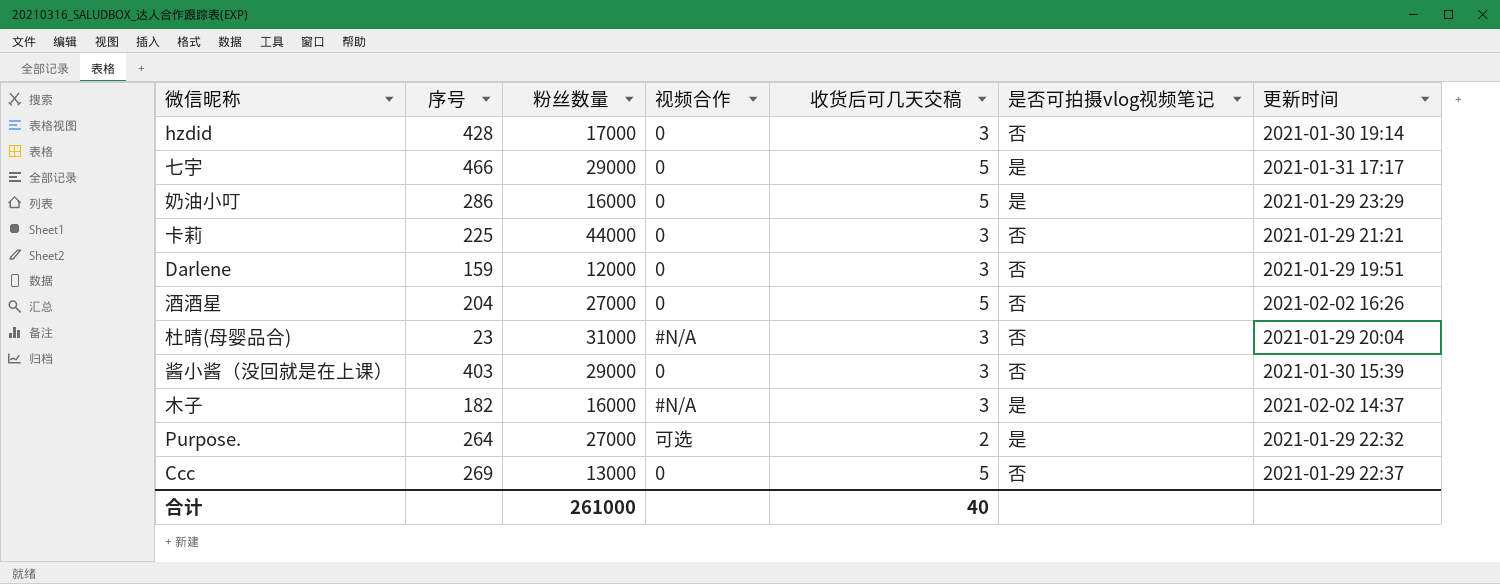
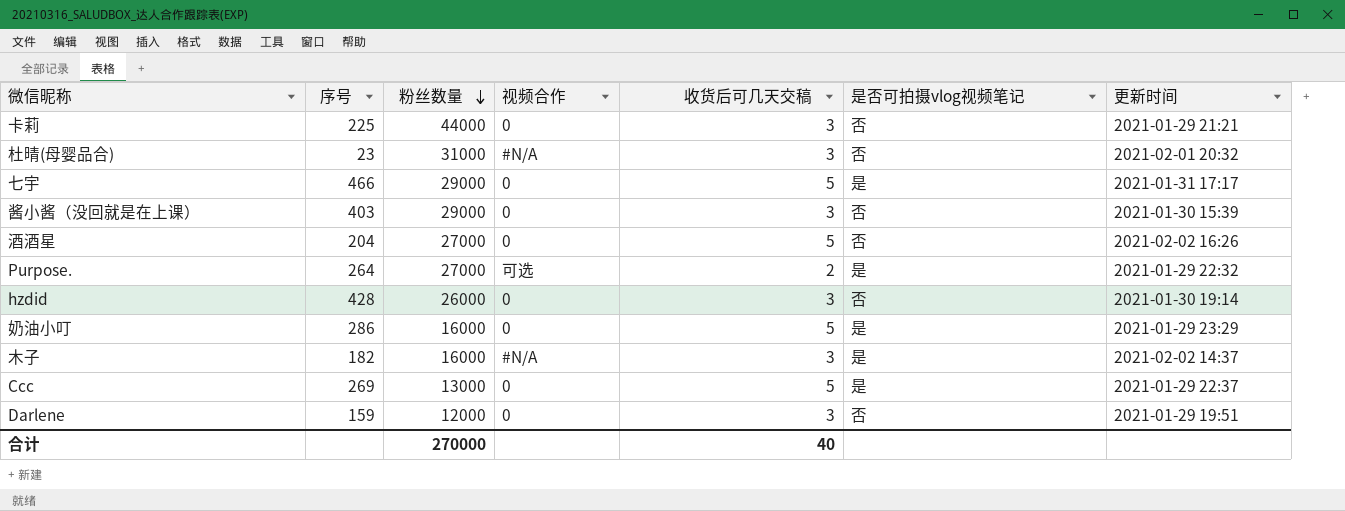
row order: none -> 粉丝数量 descending
杜晴(母婴品合) | 更新时间: 2021-01-29 20:04 -> 2021-02-01 20:32
hzdid | 粉丝数量: 17000 -> 26000
Ccc | 是否可拍摄vlog视频笔记: 否 -> 是
合计 | 粉丝数量: 261000 -> 270000

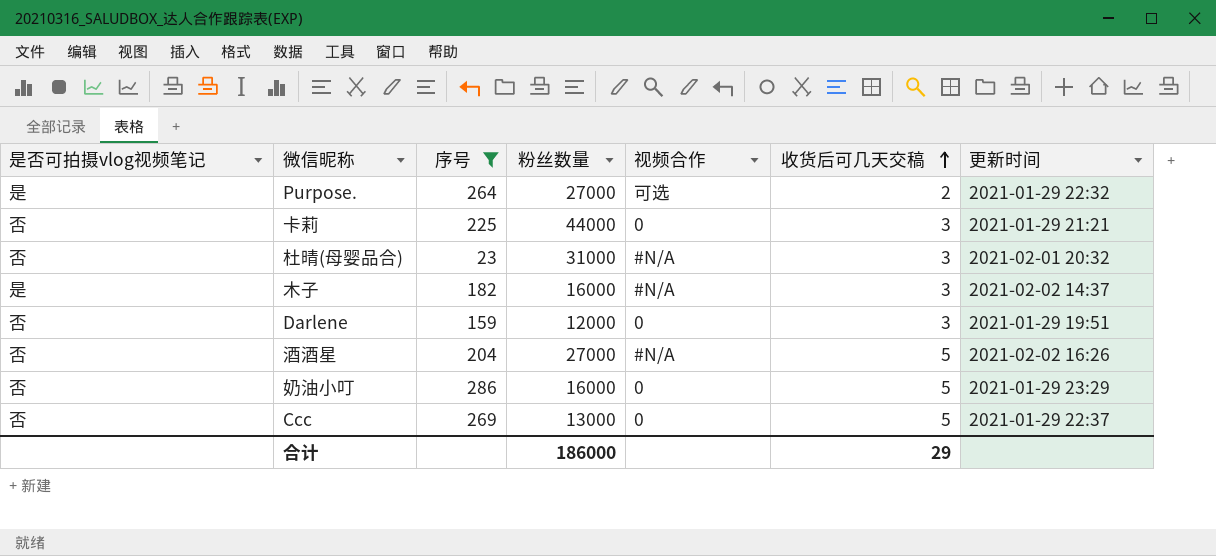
filter: none -> 序号 <= 286
row order: 粉丝数量 descending -> 收货后可几天交稿 ascending
column 是否可拍摄vlog视频笔记 | position: 6 -> 1
酒酒星 | 视频合作: 0 -> #N/A
奶油小叮 | 是否可拍摄vlog视频笔记: 是 -> 否
Ccc | 是否可拍摄vlog视频笔记: 是 -> 否
合计 | 粉丝数量: 270000 -> 186000
合计 | 收货后可几天交稿: 40 -> 29

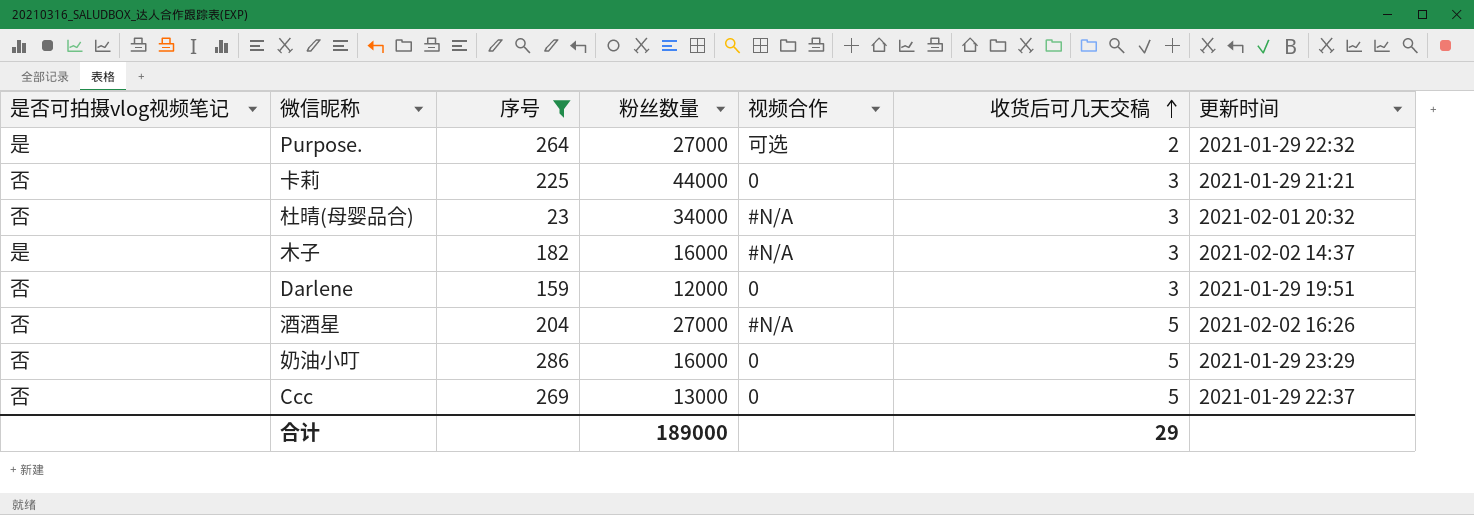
杜晴(母婴品合) | 粉丝数量: 31000 -> 34000
合计 | 粉丝数量: 186000 -> 189000

